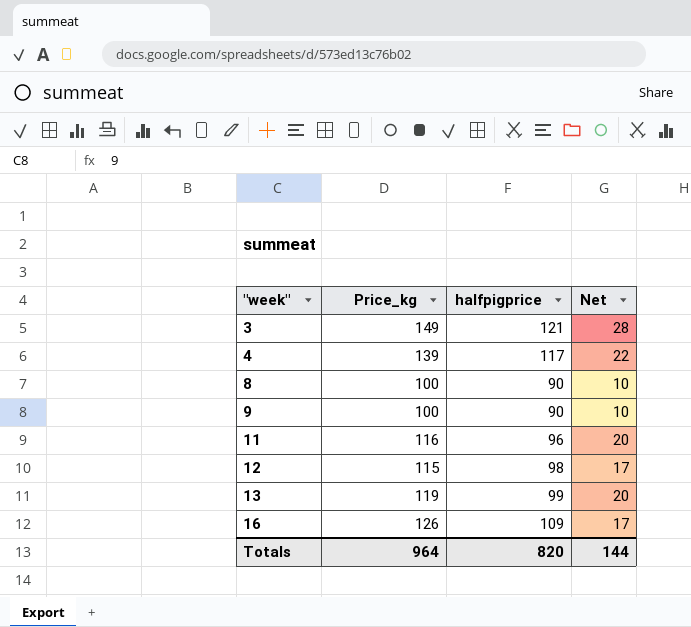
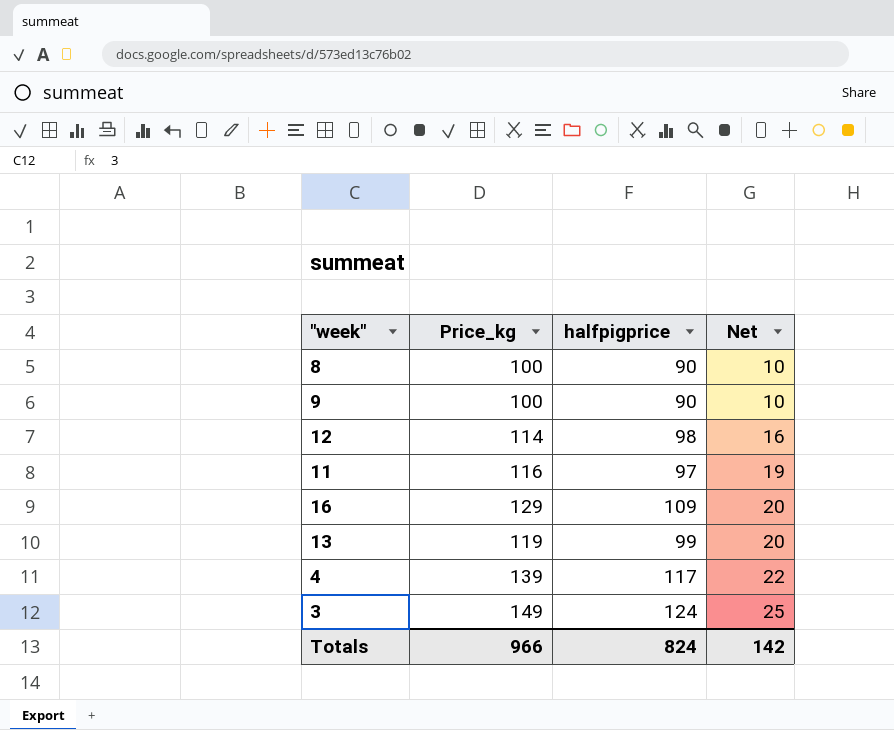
row order: "week" ascending -> Net ascending
12 | Price_kg: 115 -> 114
12 | Net: 17 -> 16
11 | halfpigprice: 96 -> 97
11 | Net: 20 -> 19
16 | Price_kg: 126 -> 129
16 | Net: 17 -> 20
3 | halfpigprice: 121 -> 124
3 | Net: 28 -> 25
Totals | Price_kg: 964 -> 966
Totals | halfpigprice: 820 -> 824
Totals | Net: 144 -> 142

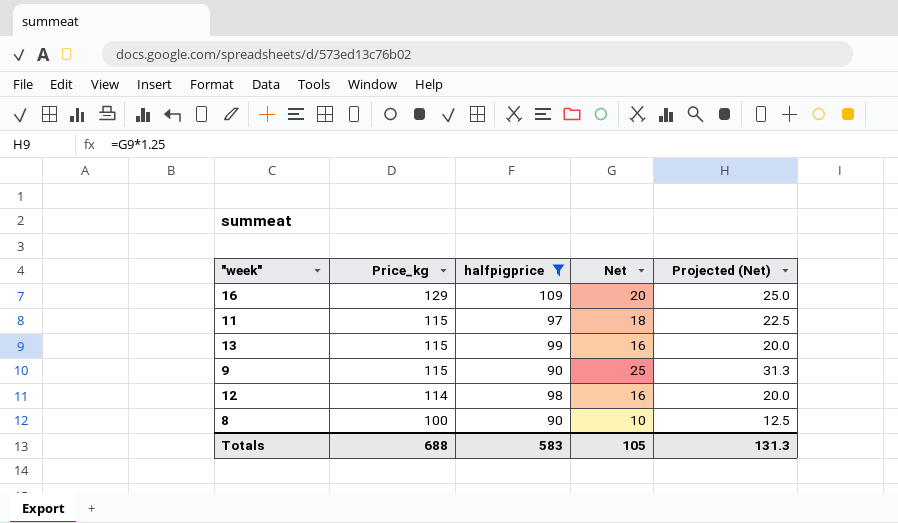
filter: none -> halfpigprice <= 109
row order: Net ascending -> Price_kg descending
column Projected (Net) | formula: none -> [Net] * 1.25
11 | Price_kg: 116 -> 115
11 | Net: 19 -> 18
13 | Price_kg: 119 -> 115
13 | Net: 20 -> 16
9 | Price_kg: 100 -> 115
9 | Net: 10 -> 25
Totals | Price_kg: 966 -> 688
Totals | halfpigprice: 824 -> 583
Totals | Net: 142 -> 105

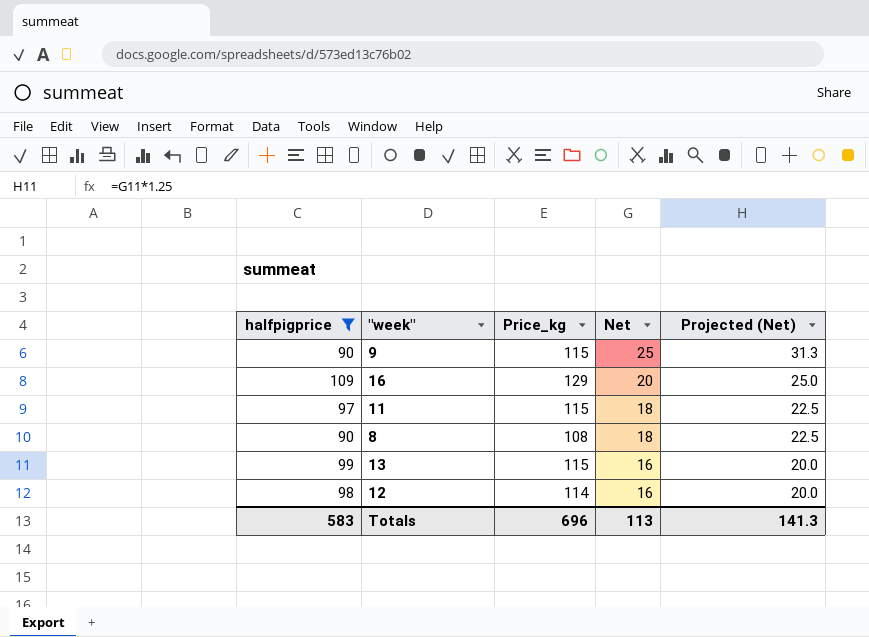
row order: Price_kg descending -> Net descending
column halfpigprice | position: 3 -> 1
8 | Price_kg: 100 -> 108
8 | Net: 10 -> 18
8 | Projected (Net): 12.5 -> 22.5
Totals | Price_kg: 688 -> 696
Totals | Net: 105 -> 113
Totals | Projected (Net): 131.3 -> 141.3

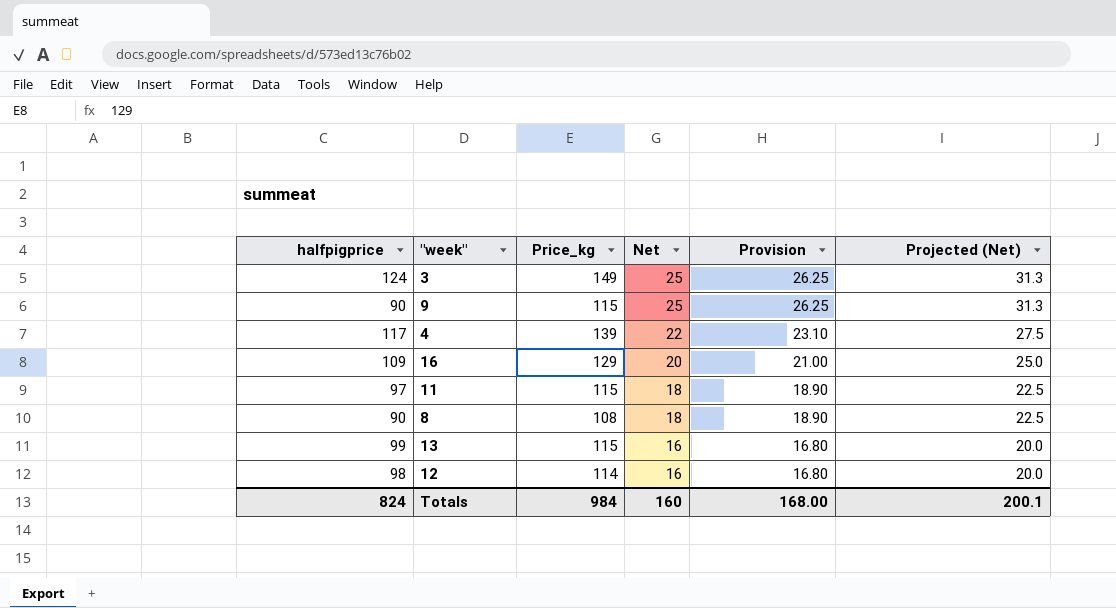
filter: halfpigprice <= 109 -> none
column Provision | formula: none -> [Net] * 1.05
Totals | halfpigprice: 583 -> 824
Totals | Price_kg: 696 -> 984
Totals | Net: 113 -> 160
Totals | Projected (Net): 141.3 -> 200.1

